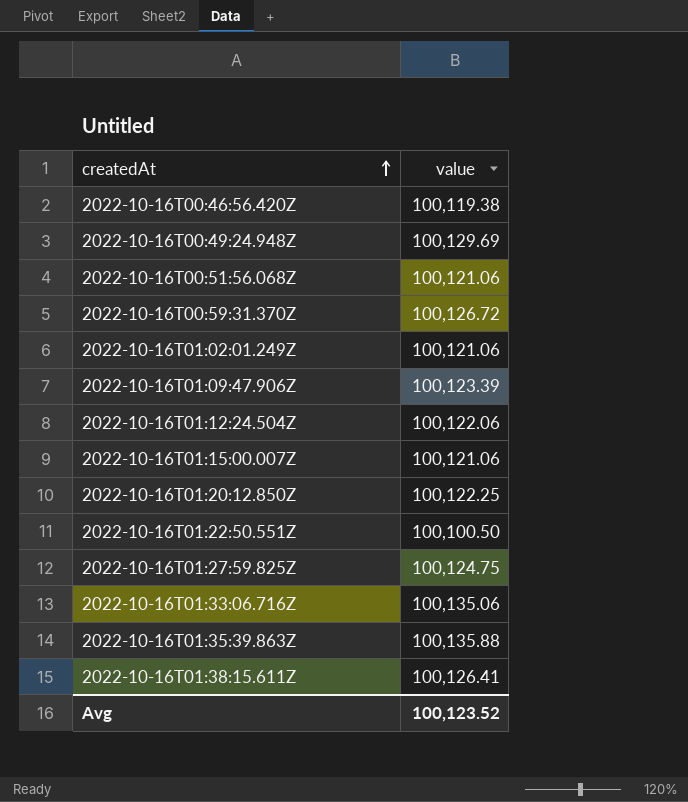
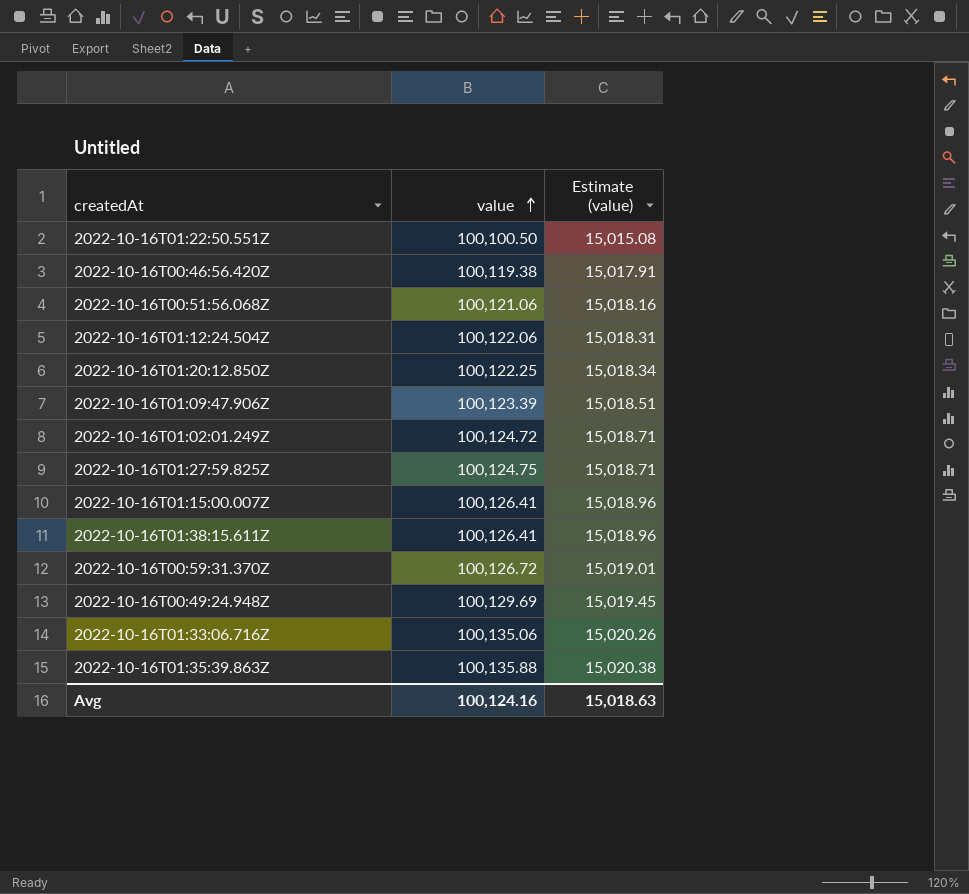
row order: createdAt ascending -> value ascending
column Estimate (value) | formula: none -> [value] * 0.15
2022-10-16T01:02:01.249Z | value: 100,121.06 -> 100,124.72
2022-10-16T01:15:00.007Z | value: 100,121.06 -> 100,126.41
Avg | value: 100,123.52 -> 100,124.16

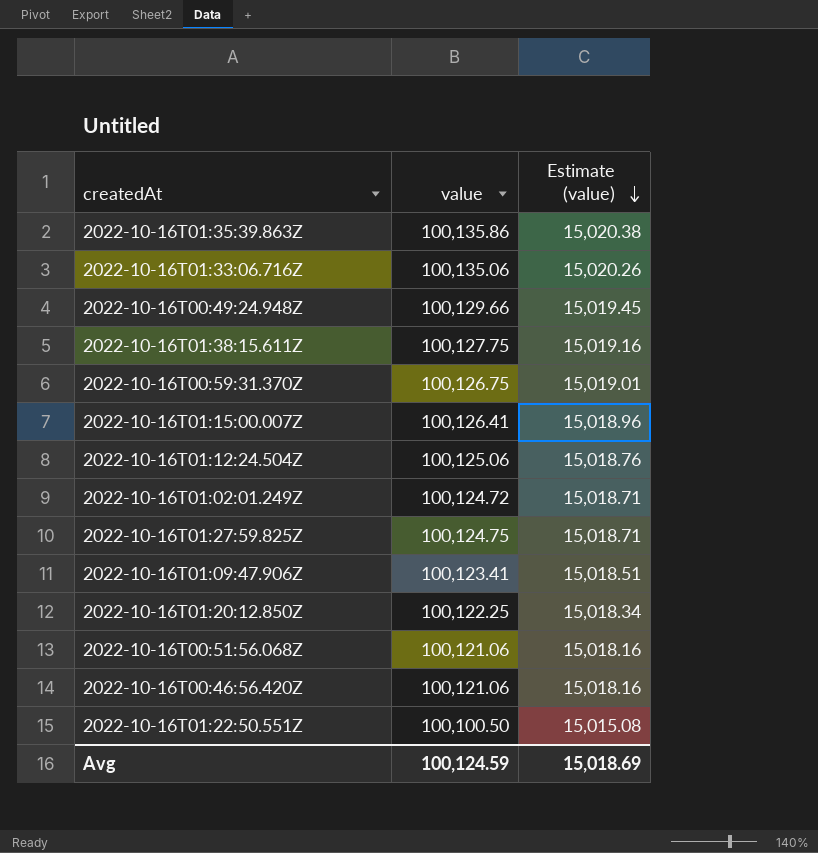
row order: value ascending -> Estimate (value) descending
2022-10-16T01:35:39.863Z | value: 100,135.88 -> 100,135.86
2022-10-16T00:49:24.948Z | value: 100,129.69 -> 100,129.66
2022-10-16T01:38:15.611Z | value: 100,126.41 -> 100,127.75
2022-10-16T01:38:15.611Z | Estimate (value): 15,018.96 -> 15,019.16
2022-10-16T00:59:31.370Z | value: 100,126.72 -> 100,126.75
2022-10-16T01:12:24.504Z | value: 100,122.06 -> 100,125.06
2022-10-16T01:12:24.504Z | Estimate (value): 15,018.31 -> 15,018.76
2022-10-16T01:09:47.906Z | value: 100,123.39 -> 100,123.41
2022-10-16T00:46:56.420Z | value: 100,119.38 -> 100,121.06
2022-10-16T00:46:56.420Z | Estimate (value): 15,017.91 -> 15,018.16
Avg | value: 100,124.16 -> 100,124.59
Avg | Estimate (value): 15,018.63 -> 15,018.69

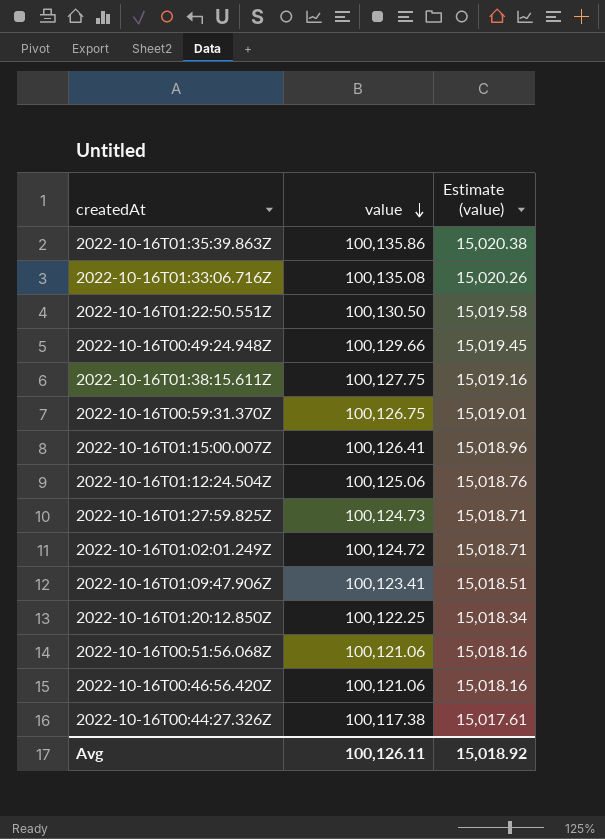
row order: Estimate (value) descending -> value descending
2022-10-16T01:33:06.716Z | value: 100,135.06 -> 100,135.08
2022-10-16T01:22:50.551Z | value: 100,100.50 -> 100,130.50
2022-10-16T01:22:50.551Z | Estimate (value): 15,015.08 -> 15,019.58
2022-10-16T01:27:59.825Z | value: 100,124.75 -> 100,124.73
row 2022-10-16T00:44:27.326Z: none -> 100,117.38 | 15,017.61
Avg | value: 100,124.59 -> 100,126.11
Avg | Estimate (value): 15,018.69 -> 15,018.92

